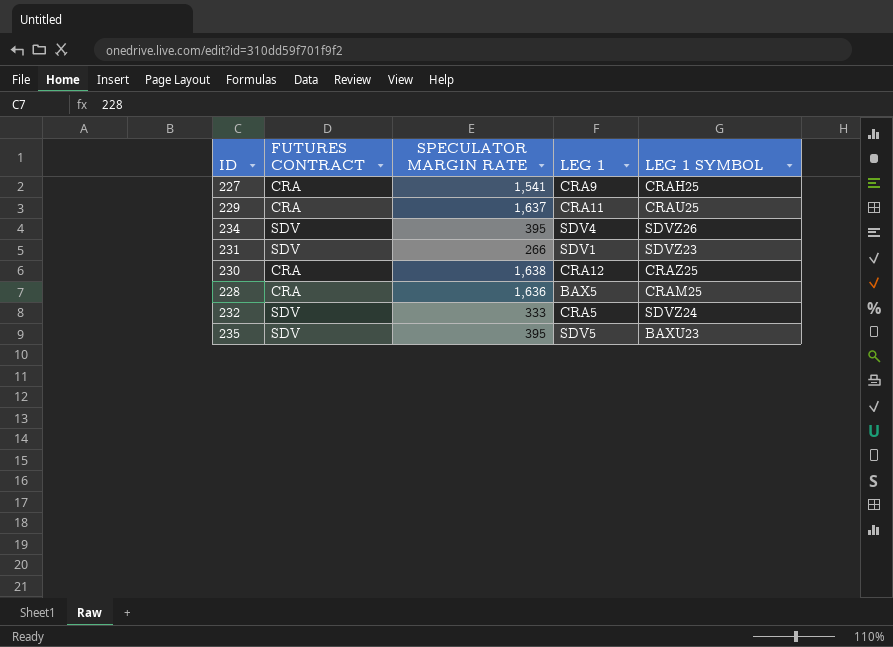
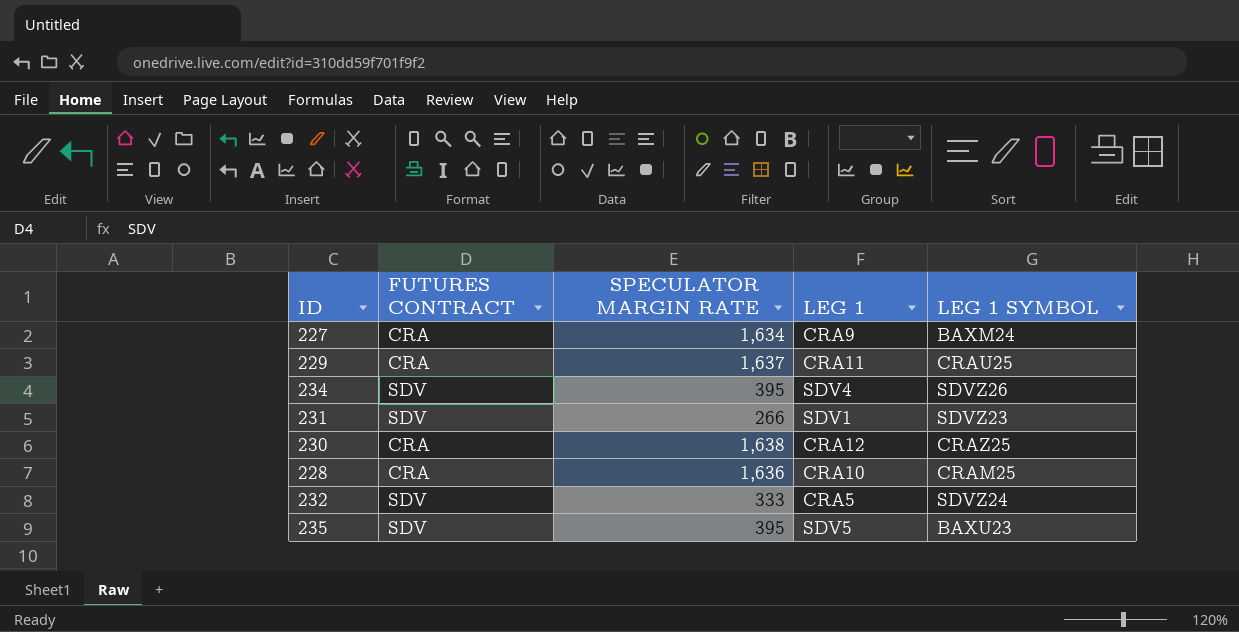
227 | SPECULATOR MARGIN RATE: 1,541 -> 1,634
227 | LEG 1 SYMBOL: CRAH25 -> BAXM24
228 | LEG 1: BAX5 -> CRA10

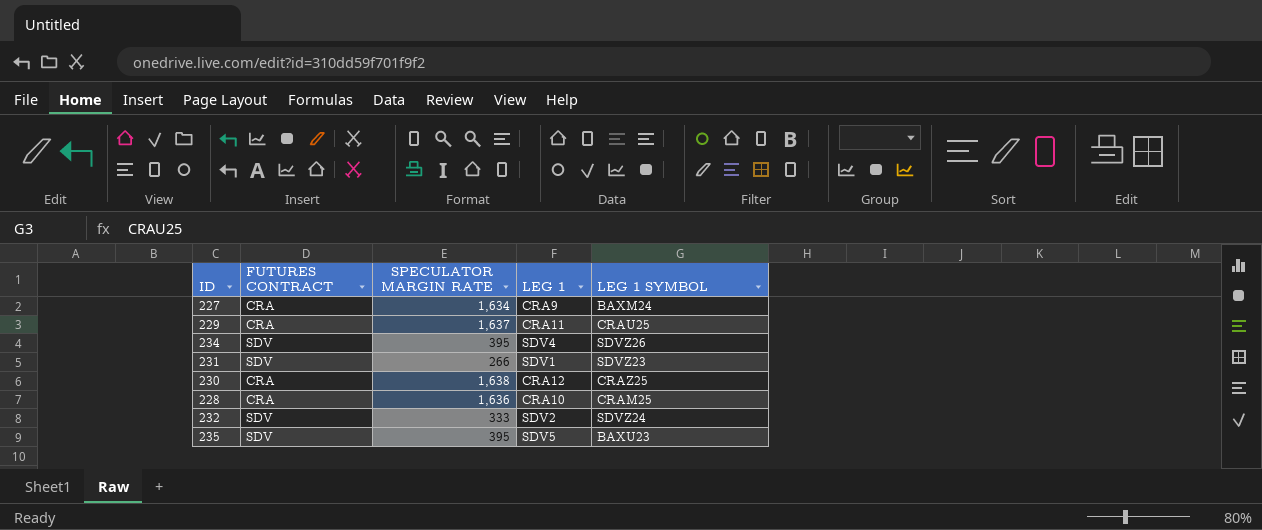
232 | LEG 1: CRA5 -> SDV2

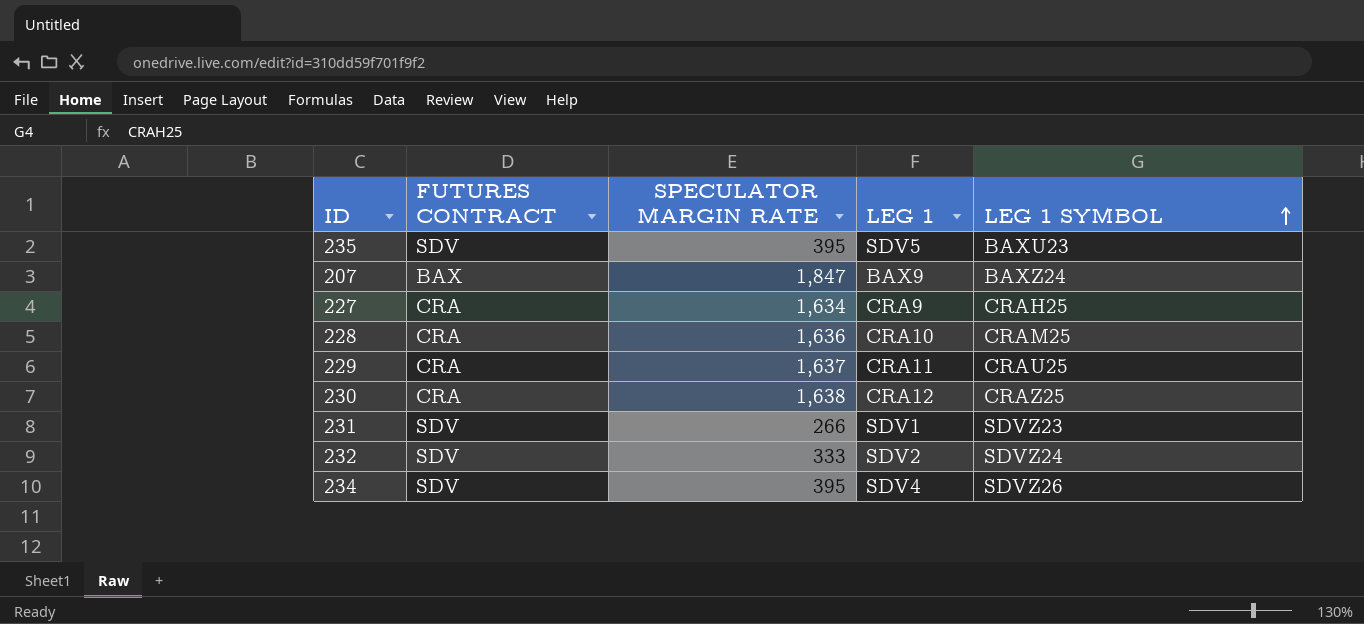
row order: none -> LEG 1 SYMBOL ascending
row 207: none -> BAX | 1,847 | BAX9 | BAXZ24
227 | LEG 1 SYMBOL: BAXM24 -> CRAH25

